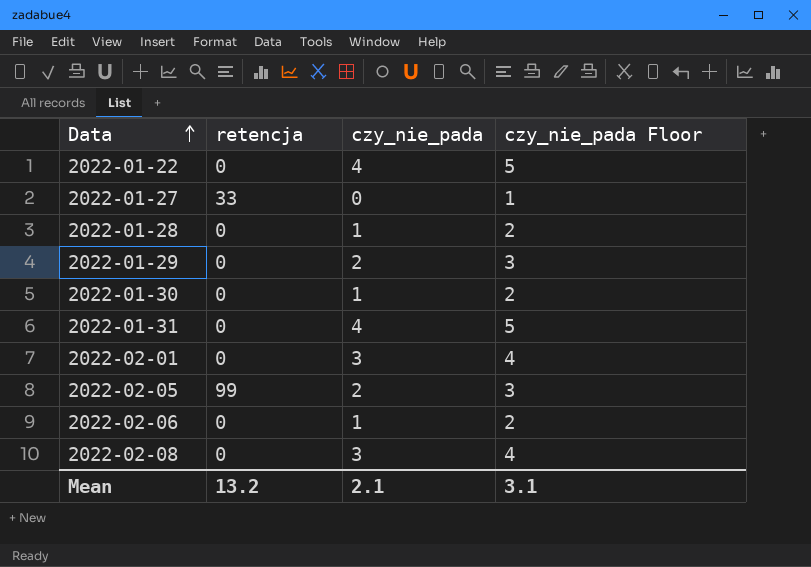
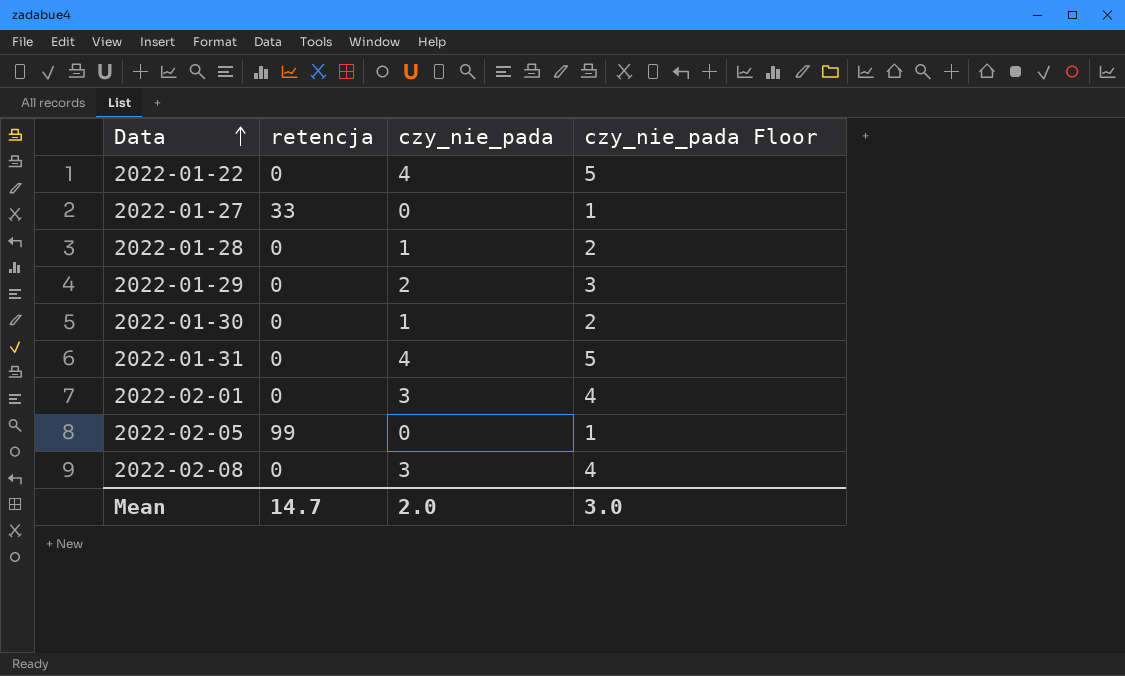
row 2022-02-06: 0 | 1 | 2 -> none
2022-02-05 | czy_nie_pada: 2 -> 0
2022-02-05 | czy_nie_pada Floor: 3 -> 1
Mean | retencja: 13.2 -> 14.7
Mean | czy_nie_pada: 2.1 -> 2.0
Mean | czy_nie_pada Floor: 3.1 -> 3.0

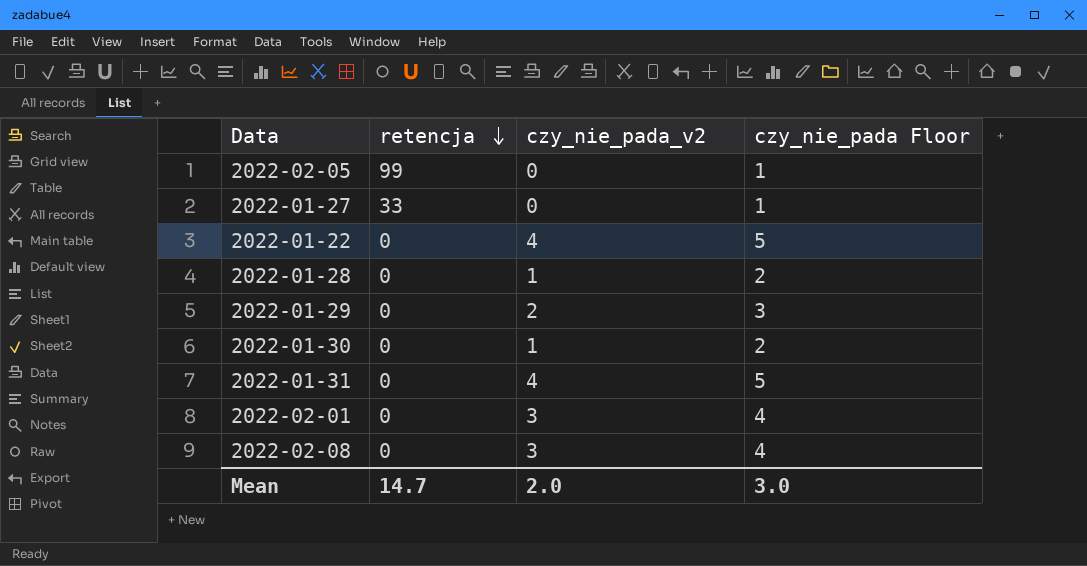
row order: Data ascending -> retencja descending
column name: czy_nie_pada -> czy_nie_pada_v2

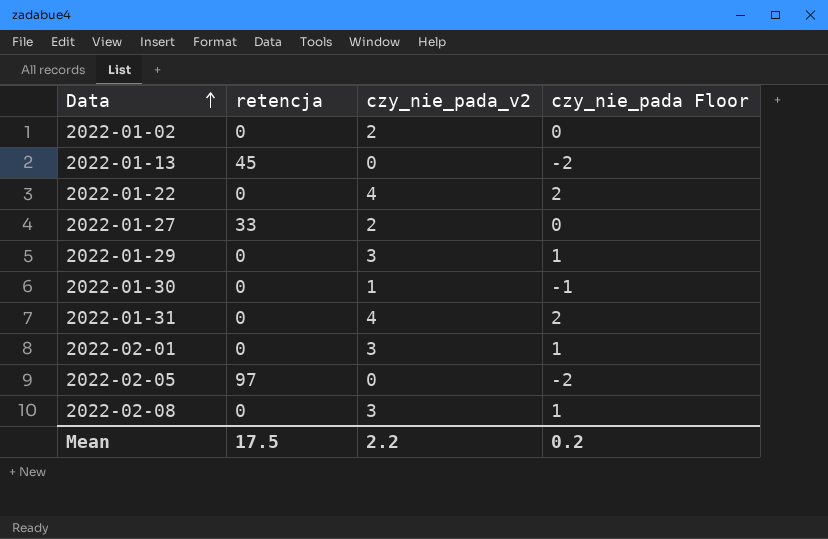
row order: retencja descending -> Data ascending
column czy_nie_pada Floor | formula: [czy_nie_pada_v2] + 1 -> [czy_nie_pada_v2] - 2
row 2022-01-28: 0 | 1 | 2 -> none
row 2022-01-02: none -> 0 | 2 | 0
row 2022-01-13: none -> 45 | 0 | -2
2022-01-27 | czy_nie_pada_v2: 0 -> 2
2022-01-29 | czy_nie_pada_v2: 2 -> 3
2022-02-05 | retencja: 99 -> 97
Mean | retencja: 14.7 -> 17.5
Mean | czy_nie_pada_v2: 2.0 -> 2.2
Mean | czy_nie_pada Floor: 3.0 -> 0.2

